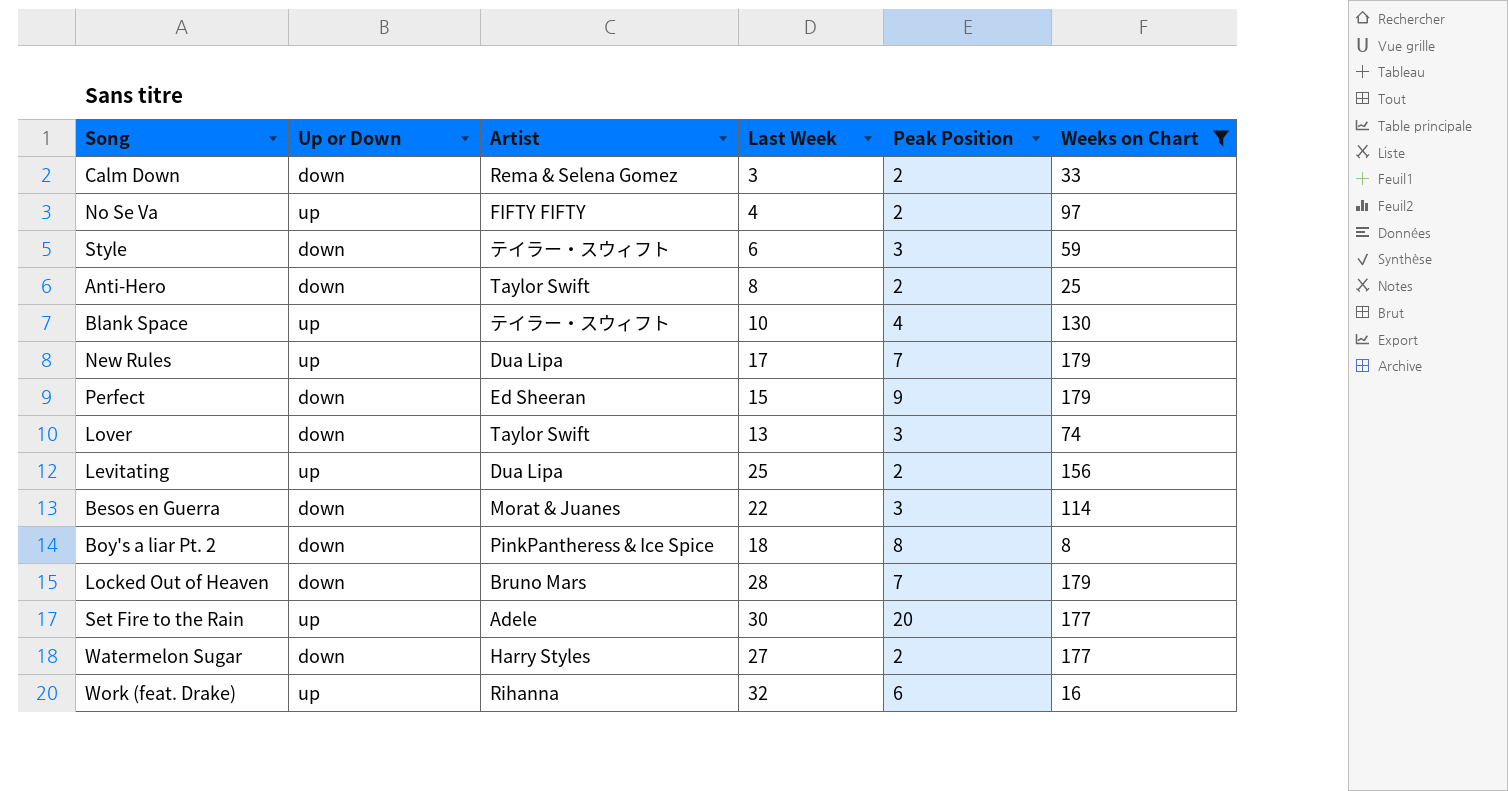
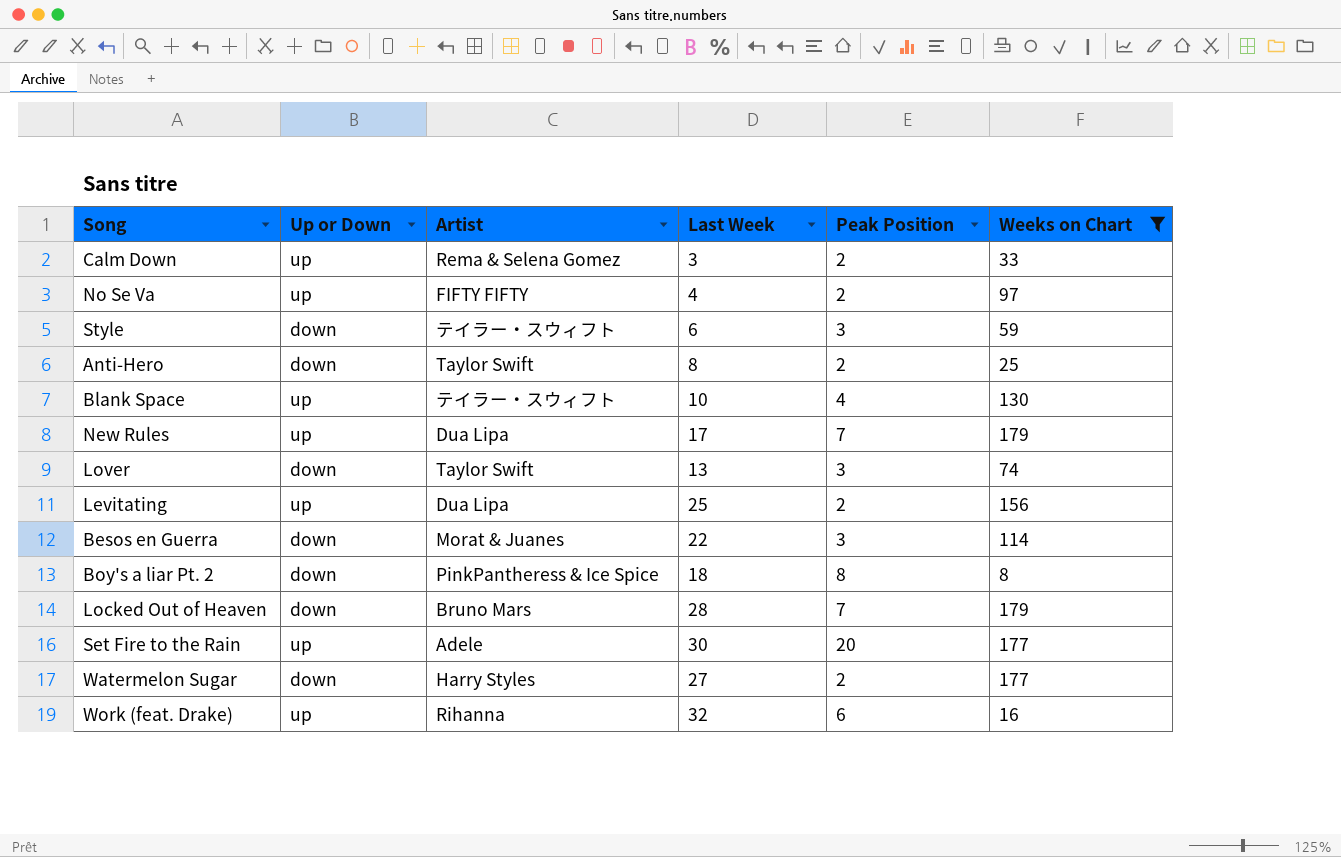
row Perfect: down | Ed Sheeran | 15 | 9 | 179 -> none
Calm Down | Up or Down: down -> up

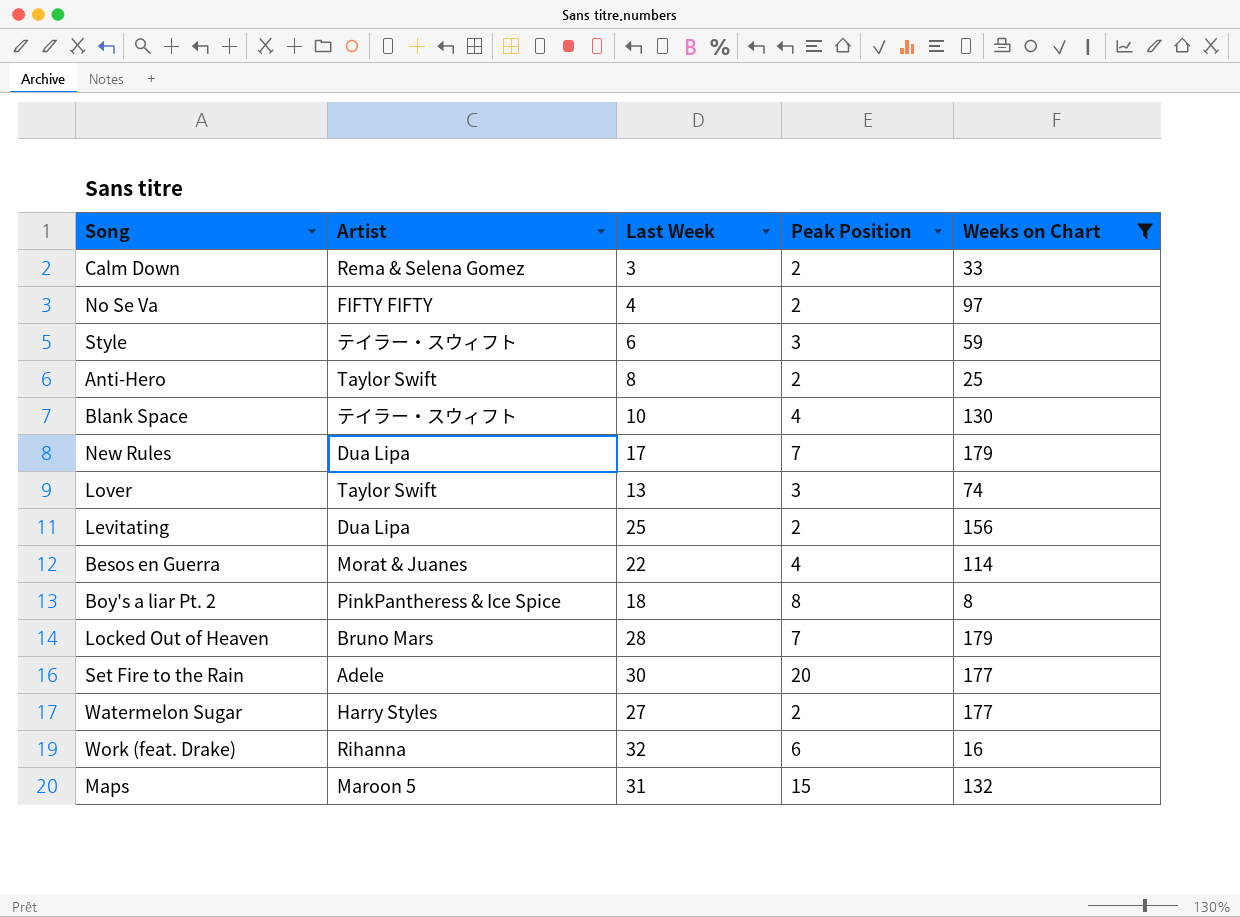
column Up or Down | position: 2 -> none
Besos en Guerra | Peak Position: 3 -> 4
row Maps: none -> Maroon 5 | 31 | 15 | 132

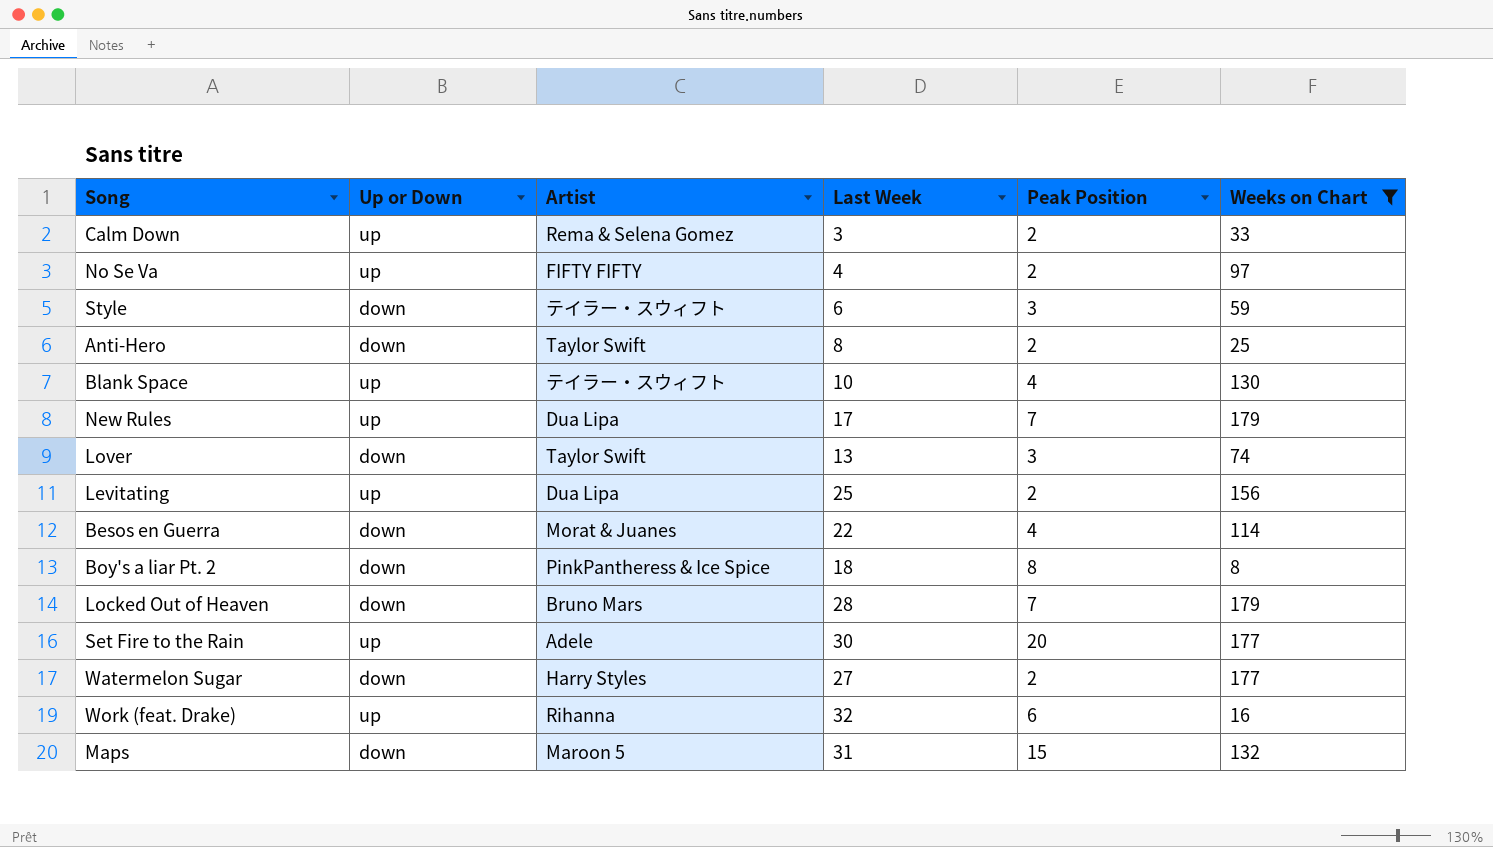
column Up or Down | position: none -> 2

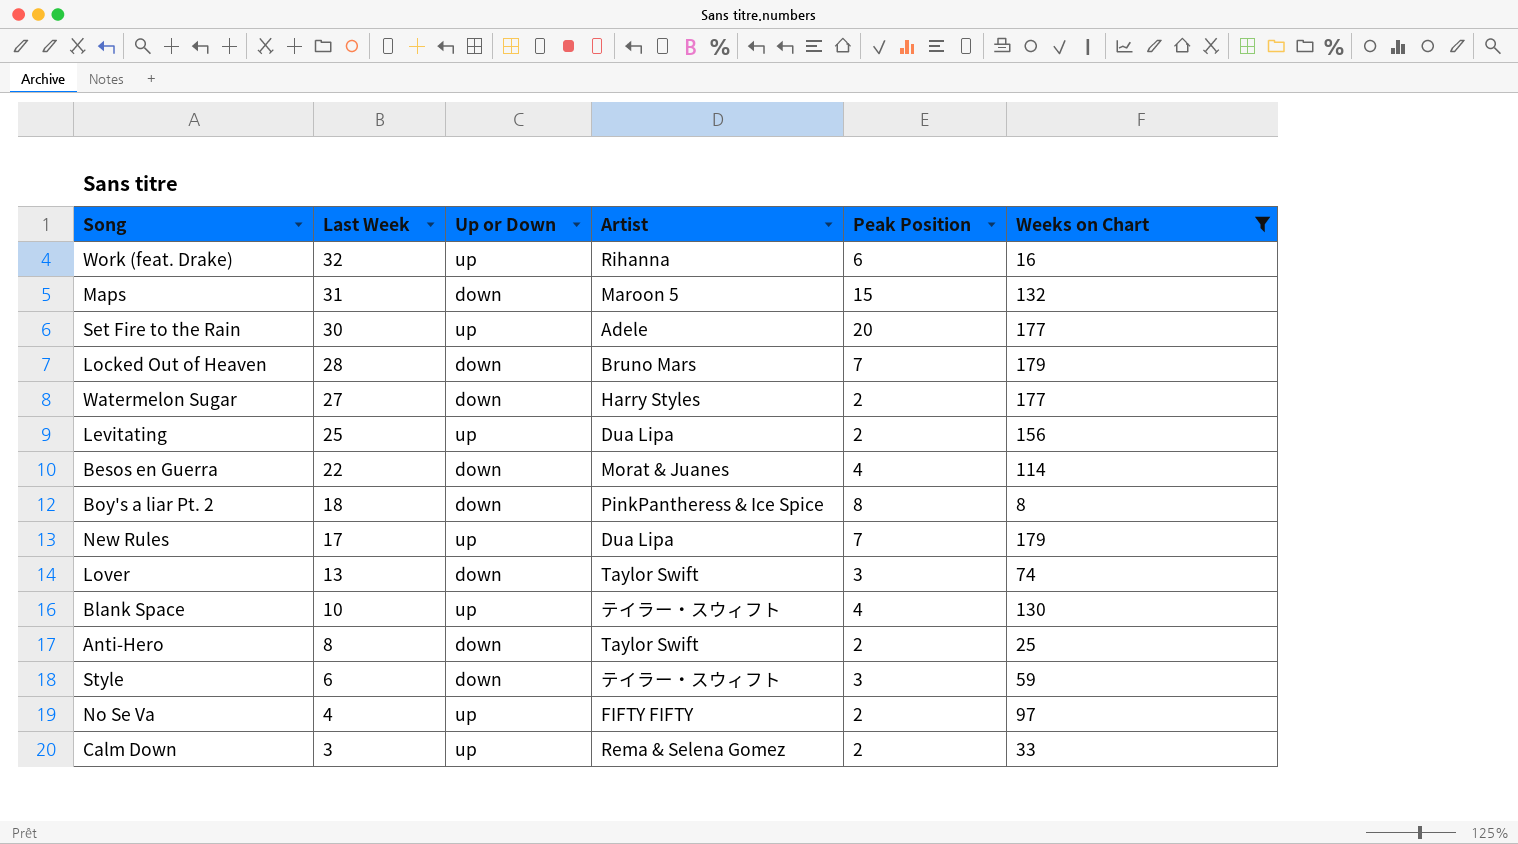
row order: none -> Last Week descending
column Last Week | position: 4 -> 2

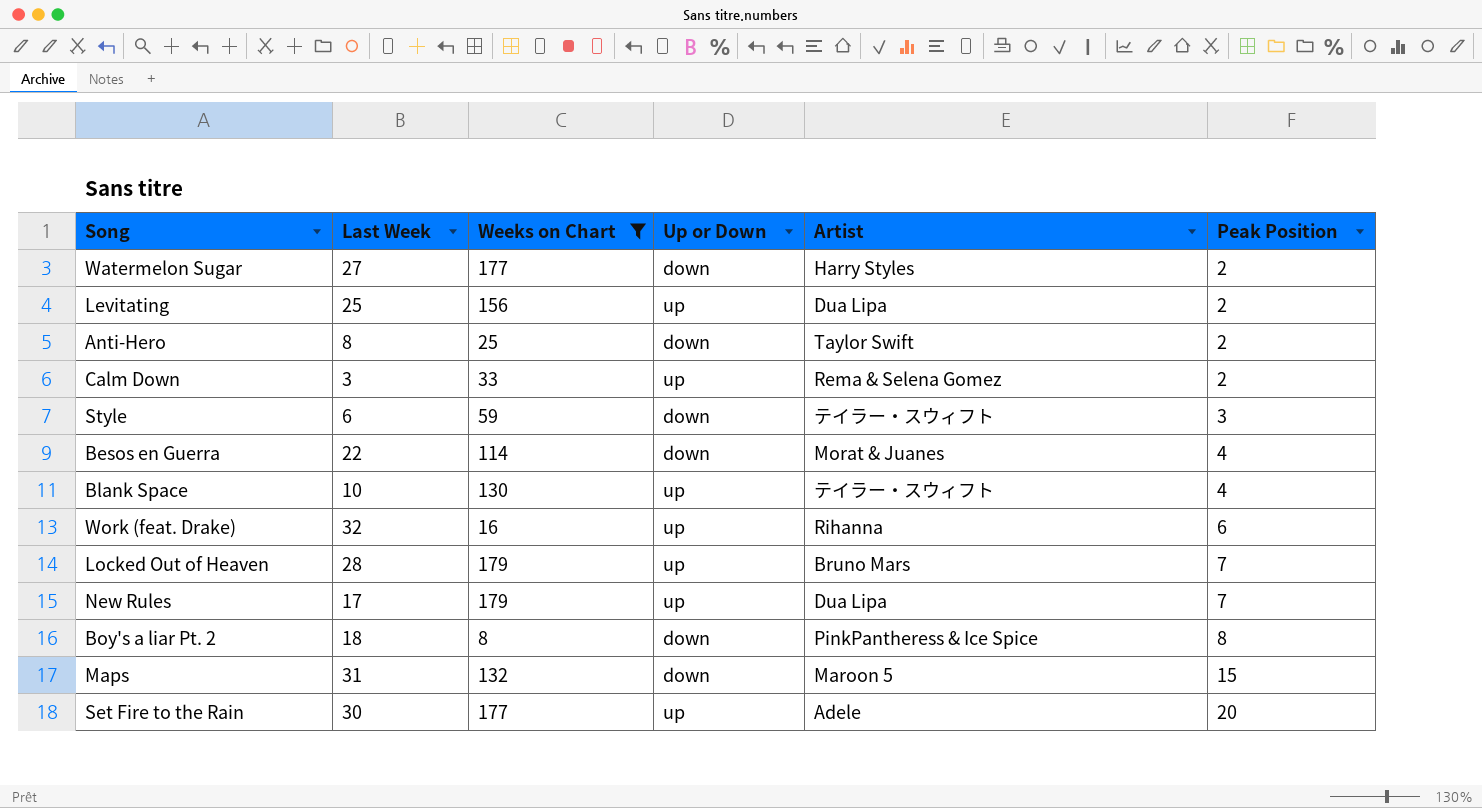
row order: Last Week descending -> Peak Position ascending
column Weeks on Chart | position: 6 -> 3
row Lover: 13 | down | Taylor Swift | 3 | 74 -> none
row No Se Va: 4 | up | FIFTY FIFTY | 2 | 97 -> none
Locked Out of Heaven | Up or Down: down -> up

